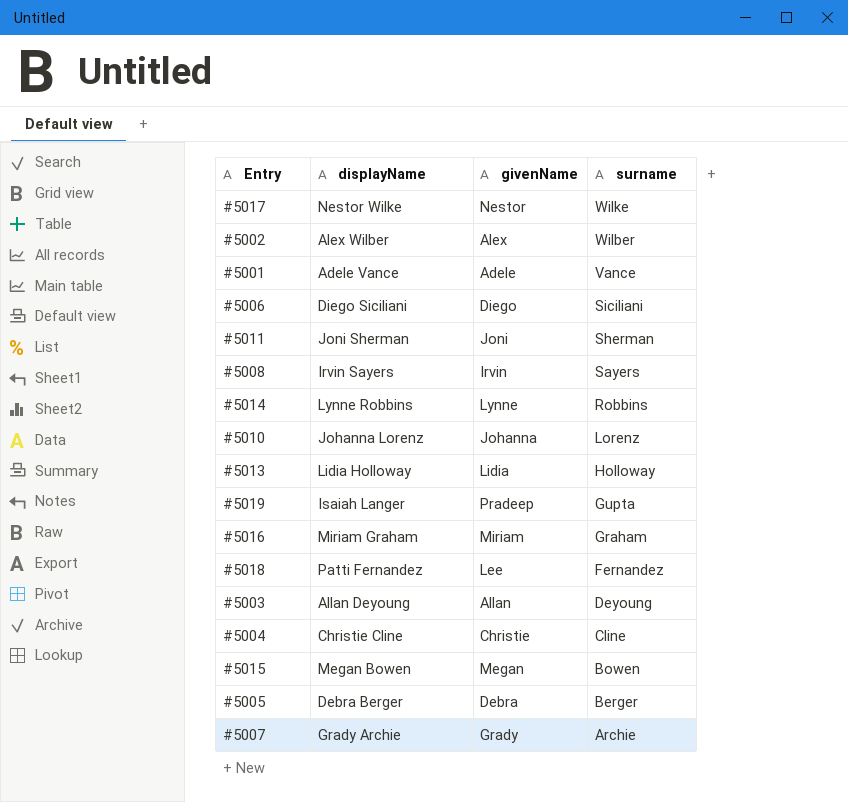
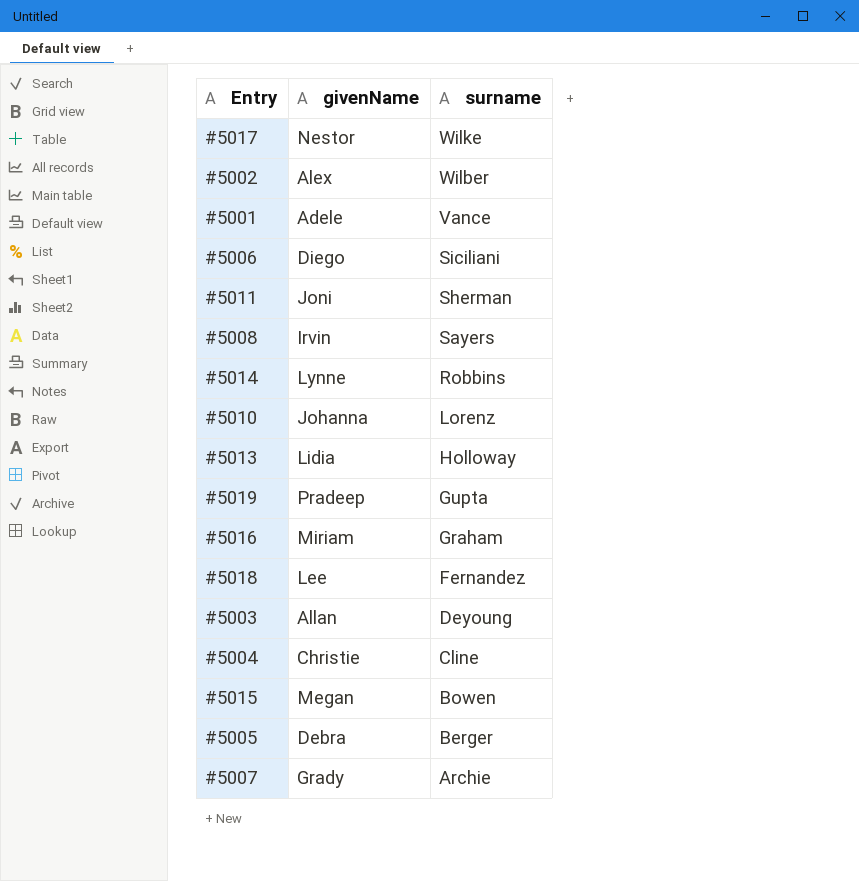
column displayName | position: 2 -> none

